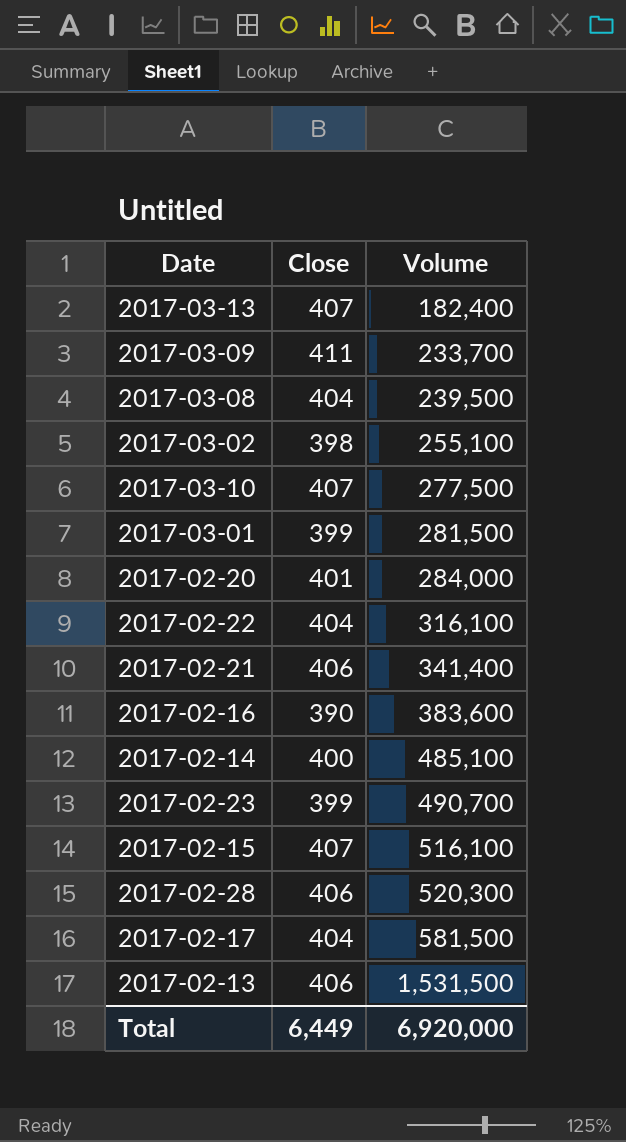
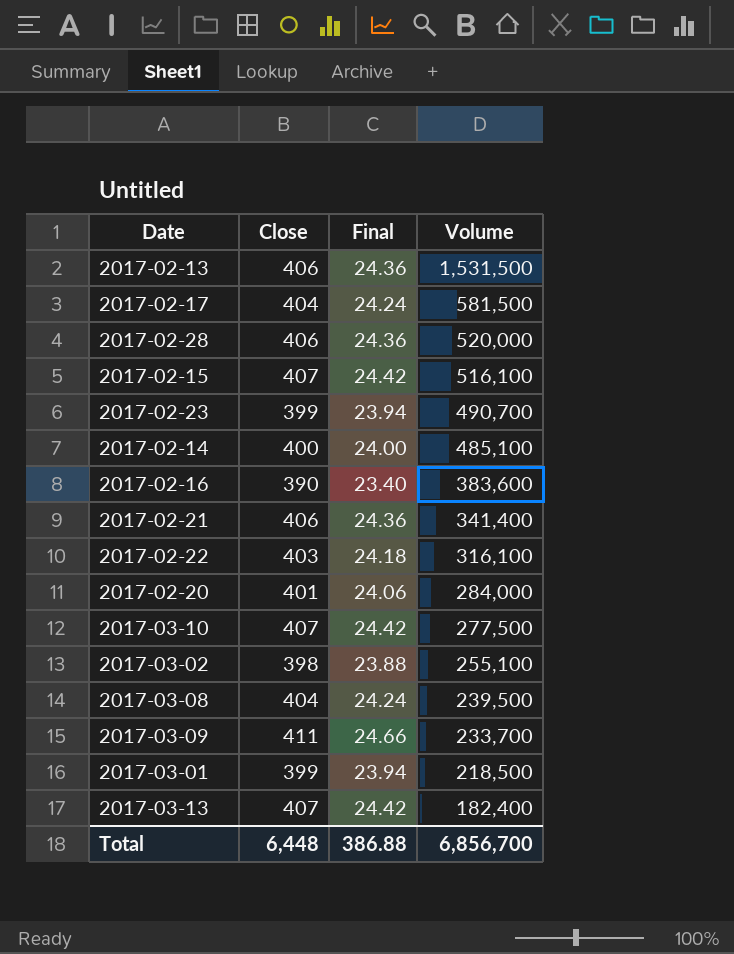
row order: Volume ascending -> Volume descending
column Final | formula: none -> [Close] * 0.06
2017-02-28 | Volume: 520,300 -> 520,000
2017-02-22 | Close: 404 -> 403
2017-03-01 | Volume: 281,500 -> 218,500
Total | Close: 6,449 -> 6,448
Total | Volume: 6,920,000 -> 6,856,700

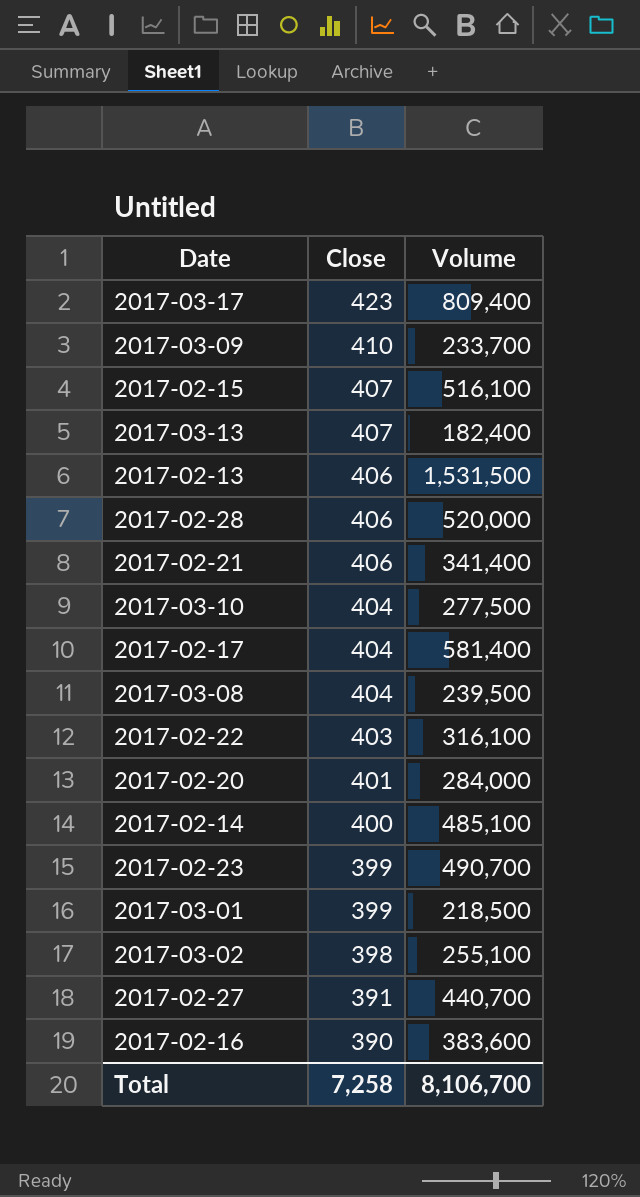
row order: Volume descending -> Close descending
column Final | formula: [Close] * 0.06 -> none
row 2017-03-17: none -> 423 | 809,400
2017-03-09 | Close: 411 -> 410
2017-03-10 | Close: 407 -> 404
2017-02-17 | Volume: 581,500 -> 581,400
row 2017-02-27: none -> 391 | 440,700
Total | Close: 6,448 -> 7,258
Total | Volume: 6,856,700 -> 8,106,700

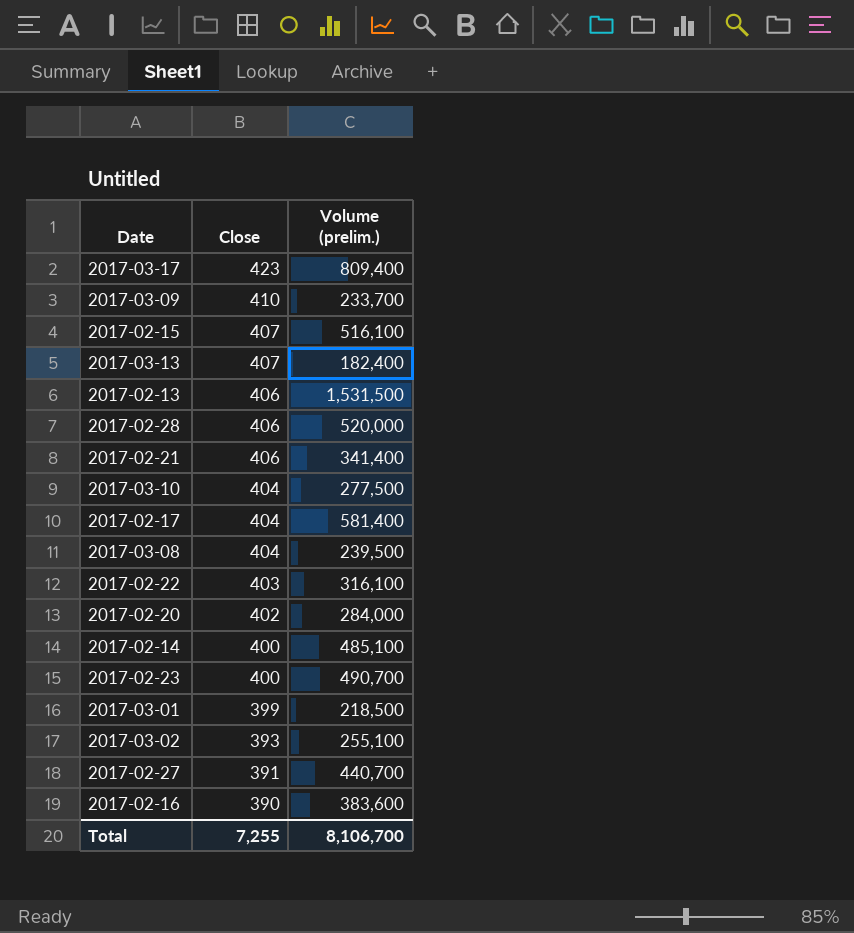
column name: Volume -> Volume (prelim.)
2017-02-20 | Close: 401 -> 402
2017-02-23 | Close: 399 -> 400
2017-03-02 | Close: 398 -> 393
Total | Close: 7,258 -> 7,255

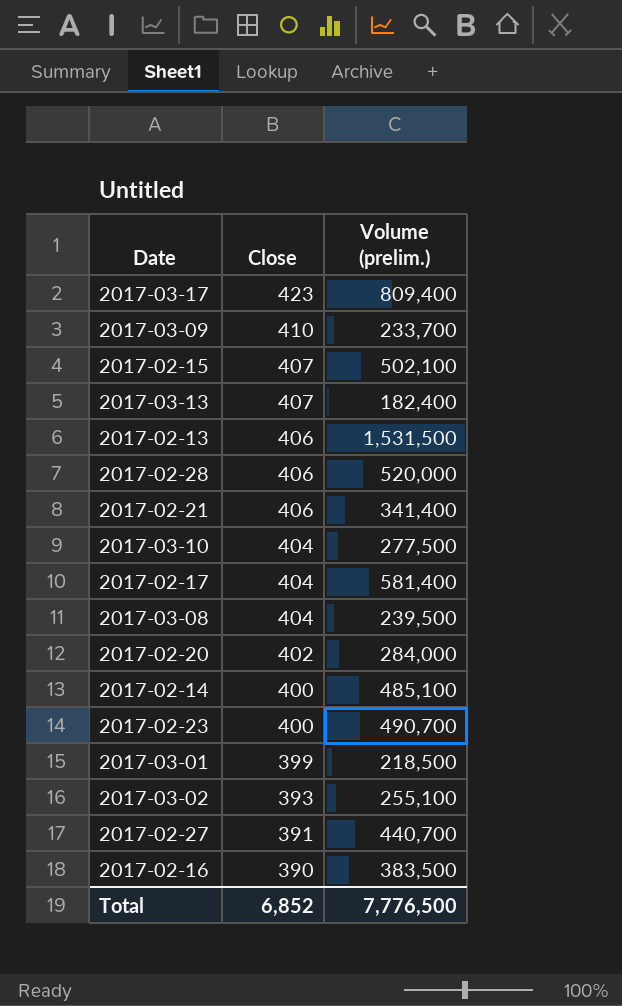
row 2017-02-22: 403 | 316,100 -> none
2017-02-15 | Volume (prelim.): 516,100 -> 502,100
2017-02-16 | Volume (prelim.): 383,600 -> 383,500
Total | Close: 7,255 -> 6,852
Total | Volume (prelim.): 8,106,700 -> 7,776,500

